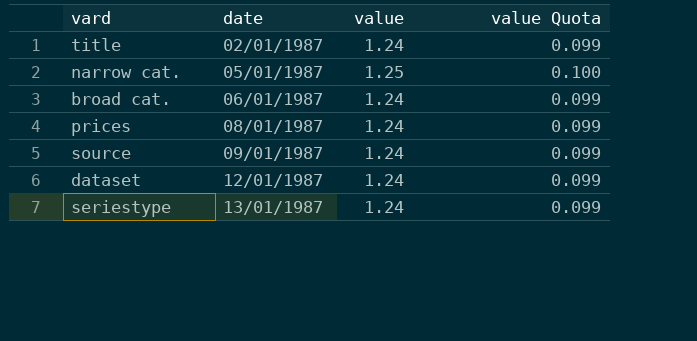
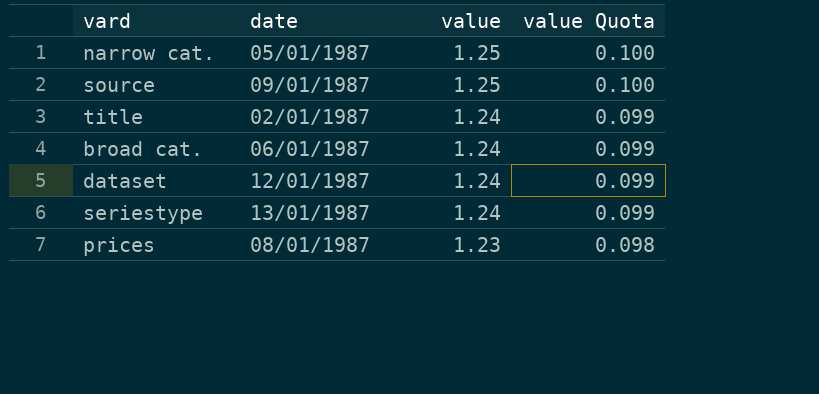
row order: date ascending -> value descending
source | value: 1.24 -> 1.25
source | value Quota: 0.099 -> 0.100
prices | value: 1.24 -> 1.23
prices | value Quota: 0.099 -> 0.098

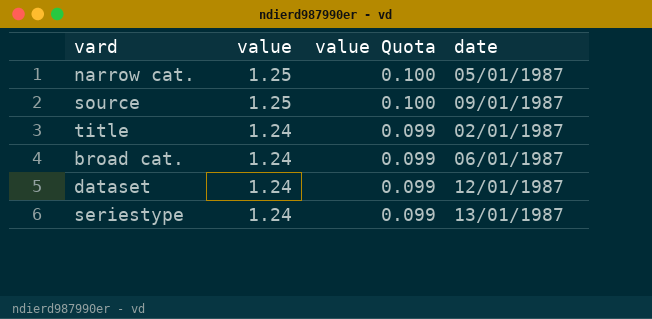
column date | position: 2 -> 4
row prices: 08/01/1987 | 1.23 | 0.098 -> none

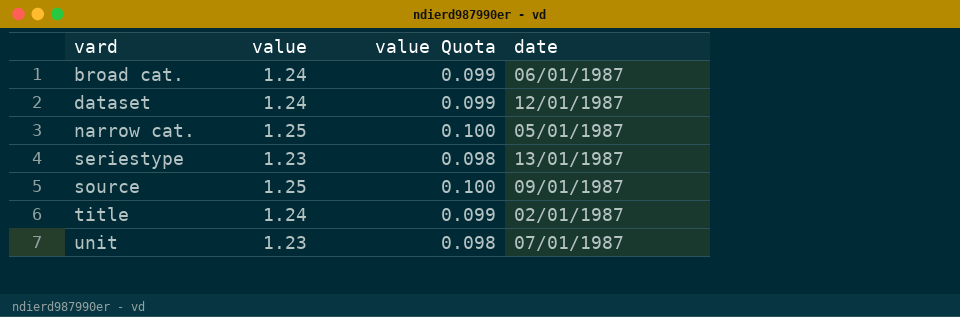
row order: value descending -> vard ascending
seriestype | value: 1.24 -> 1.23
seriestype | value Quota: 0.099 -> 0.098
row unit: none -> 1.23 | 0.098 | 07/01/1987

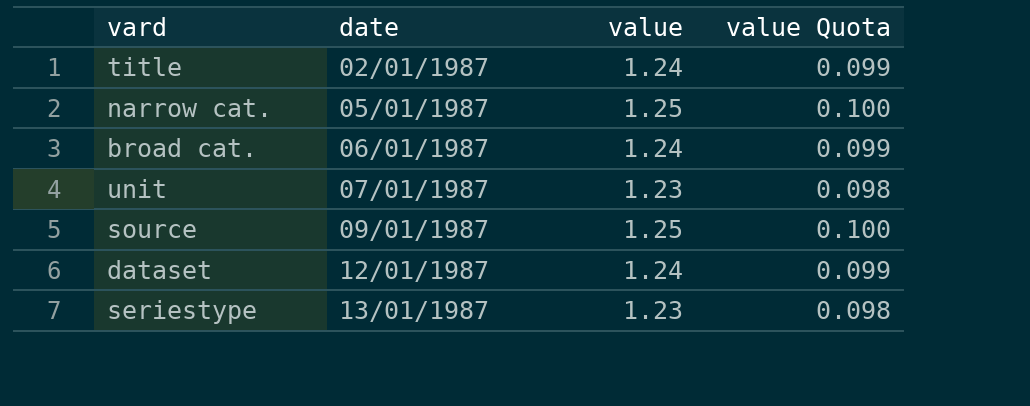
row order: vard ascending -> date ascending
column date | position: 4 -> 2

